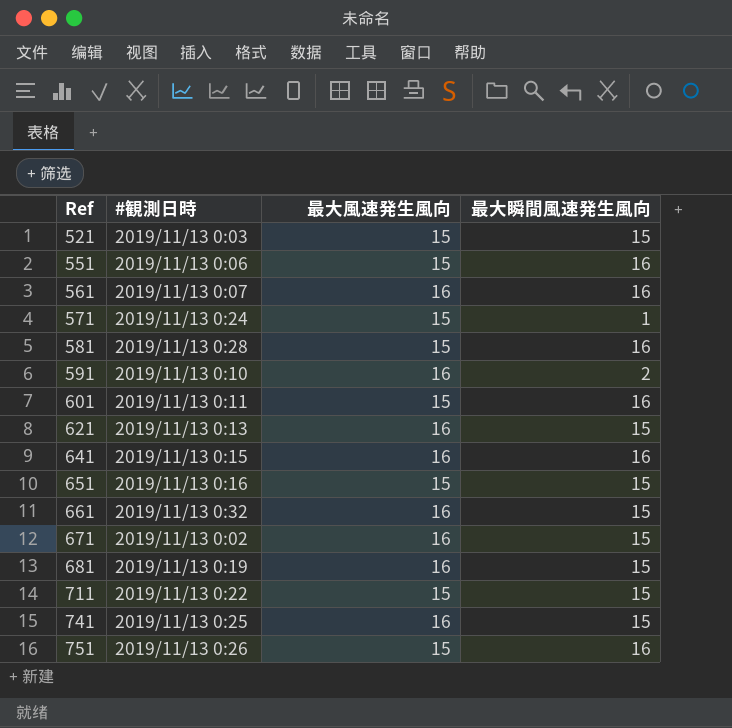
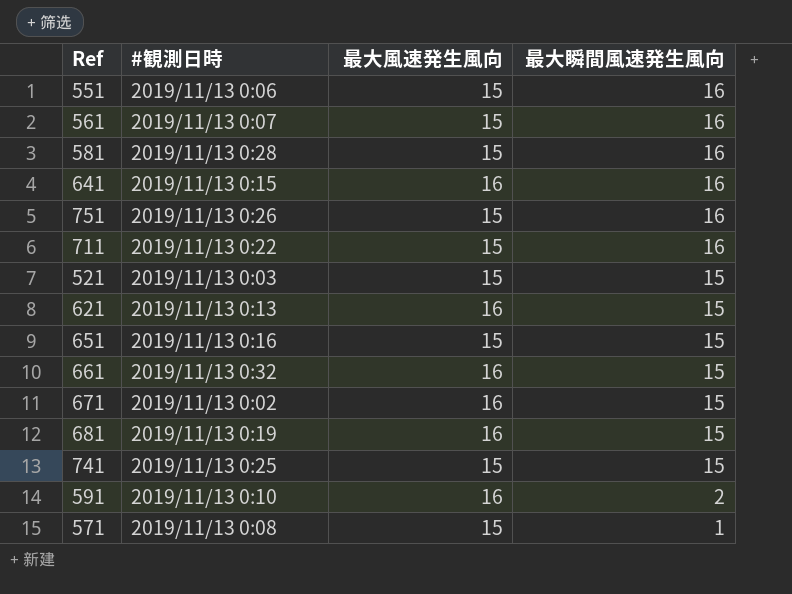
row order: Ref ascending -> 最大瞬間風速発生風向 descending
row 601: 2019/11/13 0:11 | 15 | 16 -> none
561 | 最大風速発生風向: 16 -> 15
711 | 最大瞬間風速発生風向: 15 -> 16
741 | 最大風速発生風向: 16 -> 15
571 | #観測日時: 2019/11/13 0:24 -> 2019/11/13 0:08

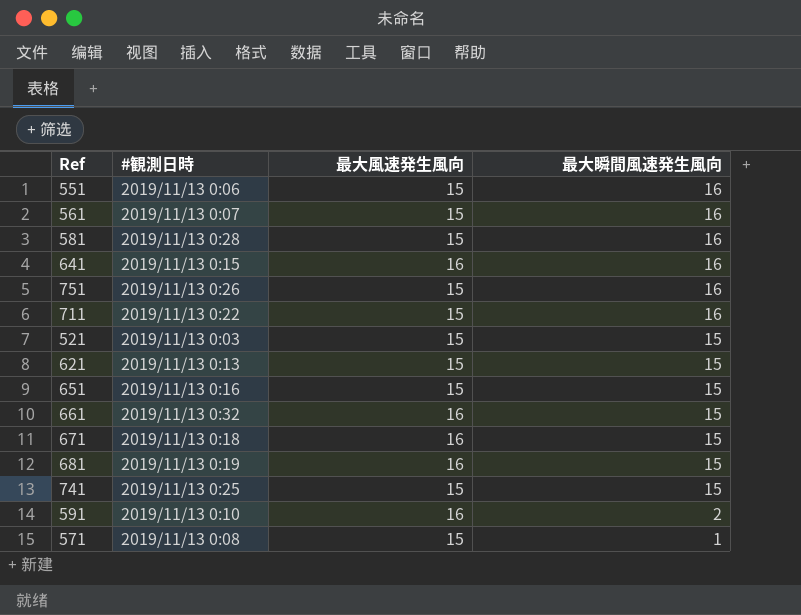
621 | 最大風速発生風向: 16 -> 15
671 | #観測日時: 2019/11/13 0:02 -> 2019/11/13 0:18

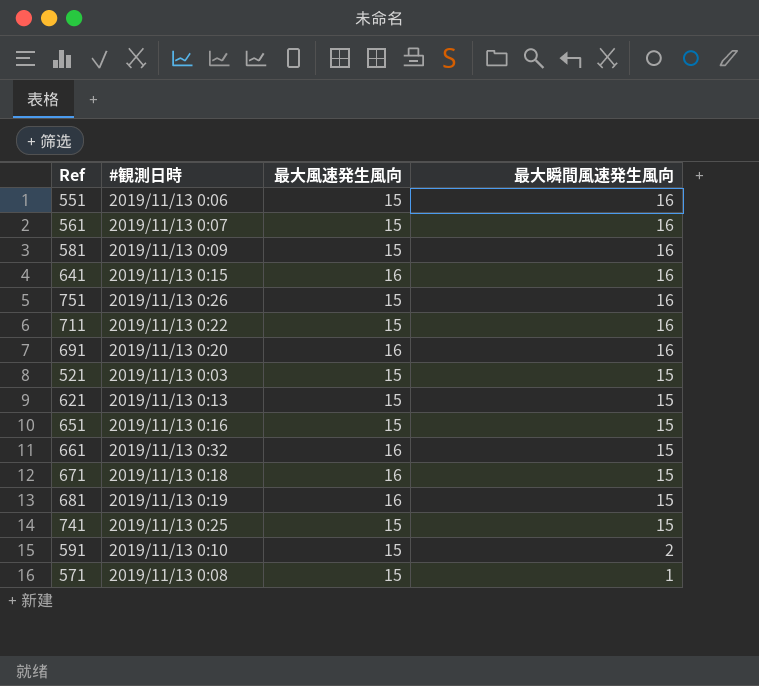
581 | #観測日時: 2019/11/13 0:28 -> 2019/11/13 0:09
row 691: none -> 2019/11/13 0:20 | 16 | 16
591 | 最大風速発生風向: 16 -> 15

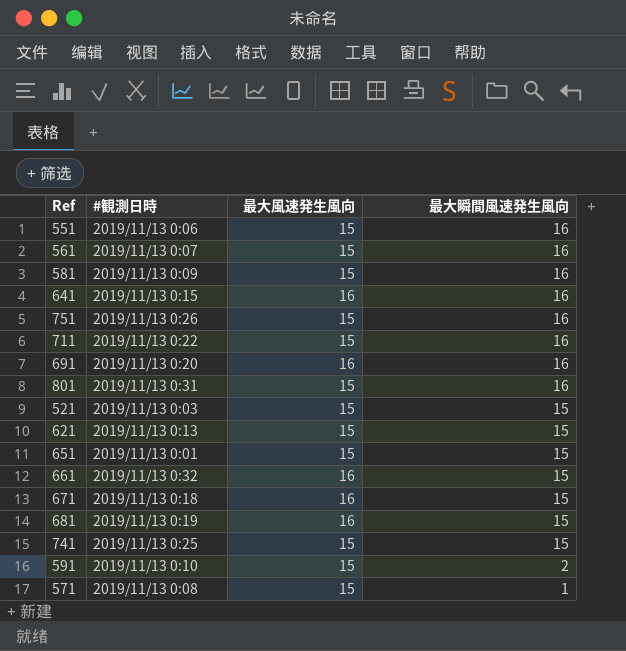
row 801: none -> 2019/11/13 0:31 | 15 | 16
651 | #観測日時: 2019/11/13 0:16 -> 2019/11/13 0:01

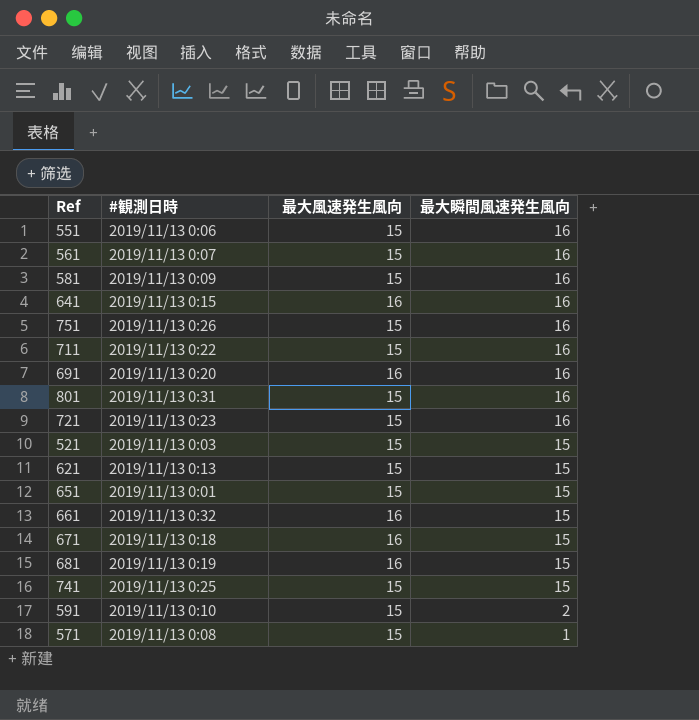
row 721: none -> 2019/11/13 0:23 | 15 | 16

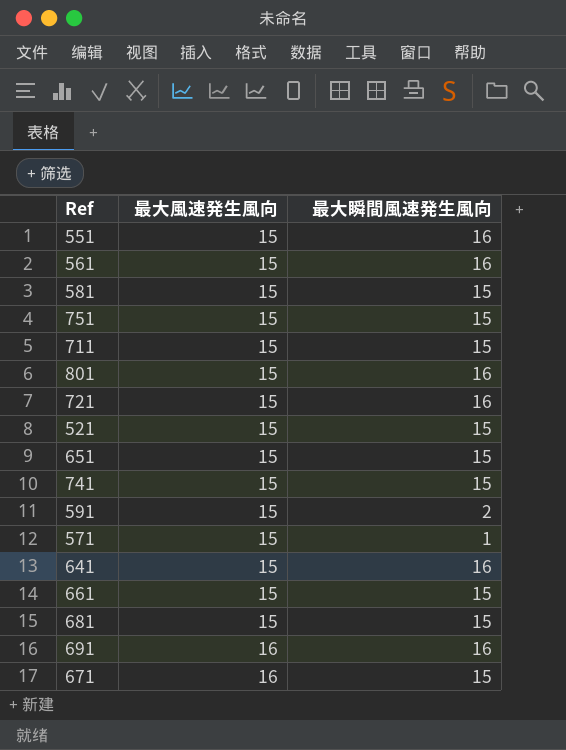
row order: 最大瞬間風速発生風向 descending -> 最大風速発生風向 ascending
column #観測日時 | position: 2 -> none
row 621: 2019/11/13 0:13 | 15 | 15 -> none
581 | 最大瞬間風速発生風向: 16 -> 15
751 | 最大瞬間風速発生風向: 16 -> 15
711 | 最大瞬間風速発生風向: 16 -> 15
641 | 最大風速発生風向: 16 -> 15
661 | 最大風速発生風向: 16 -> 15
681 | 最大風速発生風向: 16 -> 15

